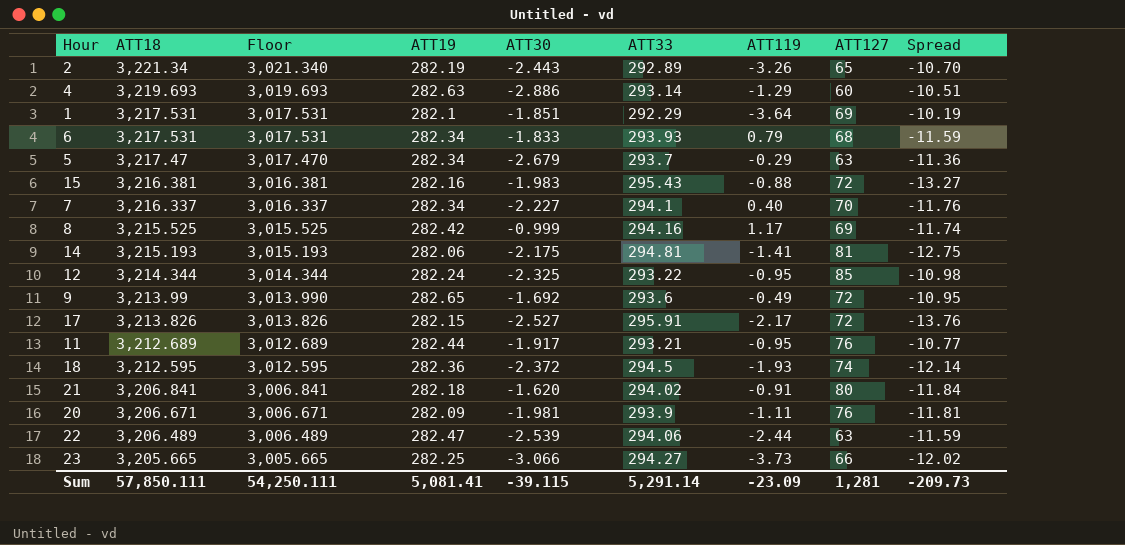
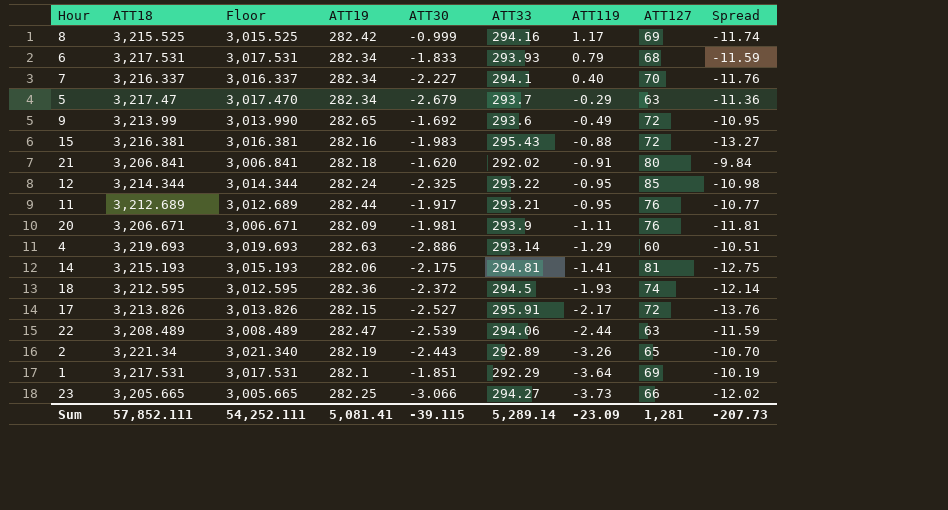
row order: ATT18 descending -> ATT119 descending
21 | ATT33: 294.02 -> 292.02
21 | Spread: -11.84 -> -9.84
22 | ATT18: 3,206.489 -> 3,208.489
22 | Floor: 3,006.489 -> 3,008.489
Sum | ATT18: 57,850.111 -> 57,852.111
Sum | Floor: 54,250.111 -> 54,252.111
Sum | ATT33: 5,291.14 -> 5,289.14
Sum | Spread: -209.73 -> -207.73

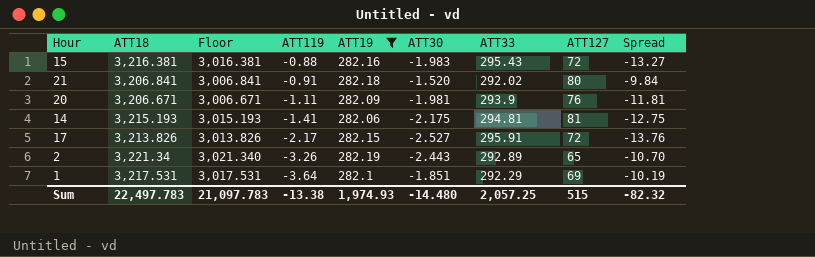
filter: none -> ATT19 <= 282.19
column ATT119 | position: 7 -> 4
21 | ATT30: -1.620 -> -1.520
Sum | ATT18: 57,852.111 -> 22,497.783
Sum | Floor: 54,252.111 -> 21,097.783
Sum | ATT119: -23.09 -> -13.38
Sum | ATT19: 5,081.41 -> 1,974.93
Sum | ATT30: -39.115 -> -14.480
Sum | ATT33: 5,289.14 -> 2,057.25
Sum | ATT127: 1,281 -> 515
Sum | Spread: -207.73 -> -82.32

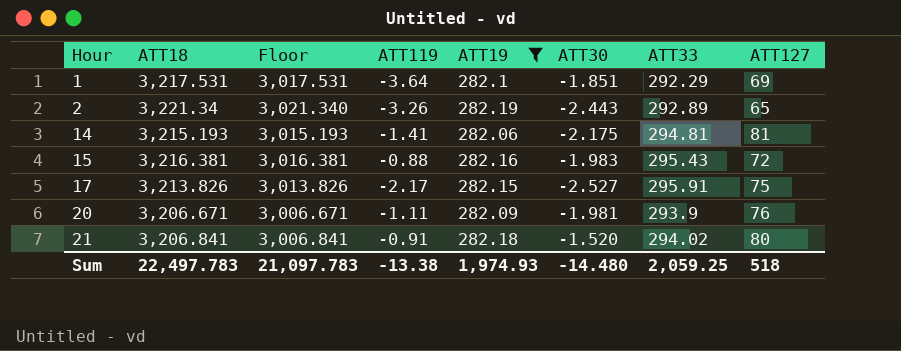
row order: ATT119 descending -> Hour ascending
column Spread | formula: [ATT19] - [ATT33] -> none
17 | ATT127: 72 -> 75
21 | ATT33: 292.02 -> 294.02
Sum | ATT33: 2,057.25 -> 2,059.25
Sum | ATT127: 515 -> 518

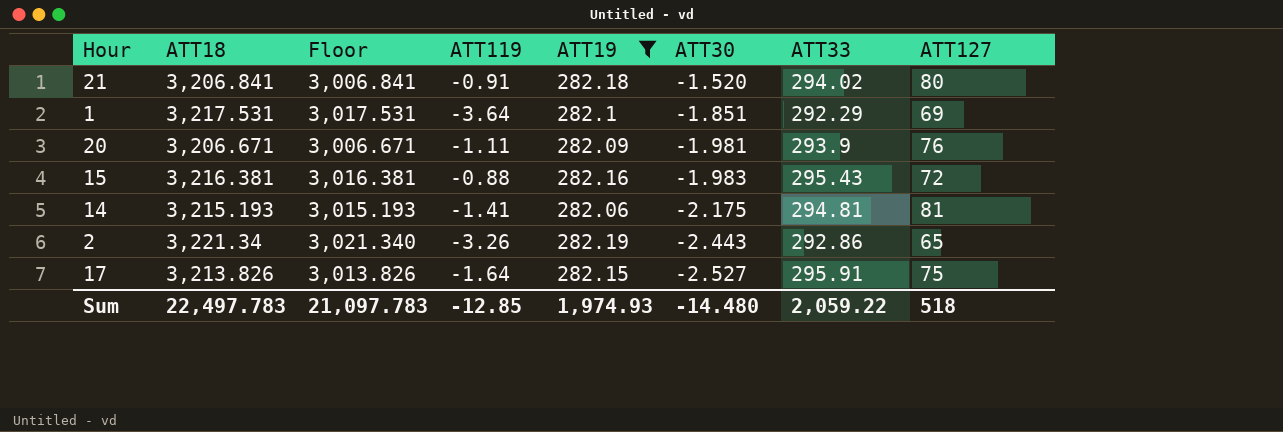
row order: Hour ascending -> ATT30 descending
2 | ATT33: 292.89 -> 292.86
17 | ATT119: -2.17 -> -1.64
Sum | ATT119: -13.38 -> -12.85
Sum | ATT33: 2,059.25 -> 2,059.22

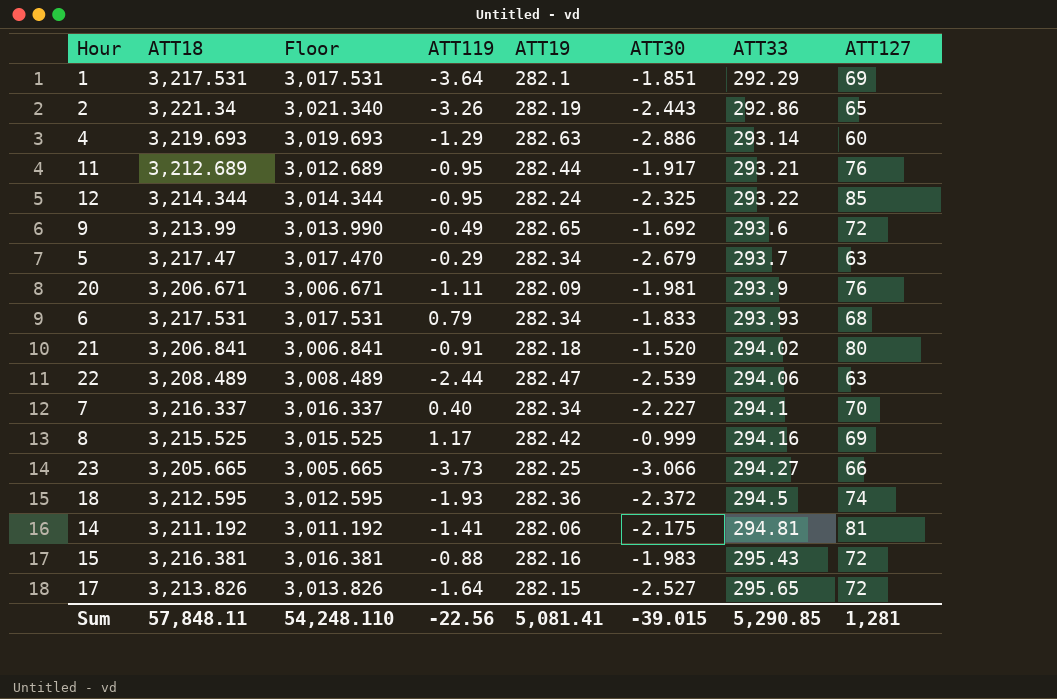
filter: ATT19 <= 282.19 -> none
row order: ATT30 descending -> ATT33 ascending
14 | ATT18: 3,215.193 -> 3,211.192
14 | Floor: 3,015.193 -> 3,011.192
17 | ATT33: 295.91 -> 295.65
17 | ATT127: 75 -> 72
Sum | ATT18: 22,497.783 -> 57,848.11
Sum | Floor: 21,097.783 -> 54,248.110
Sum | ATT119: -12.85 -> -22.56
Sum | ATT19: 1,974.93 -> 5,081.41
Sum | ATT30: -14.480 -> -39.015
Sum | ATT33: 2,059.22 -> 5,290.85
Sum | ATT127: 518 -> 1,281

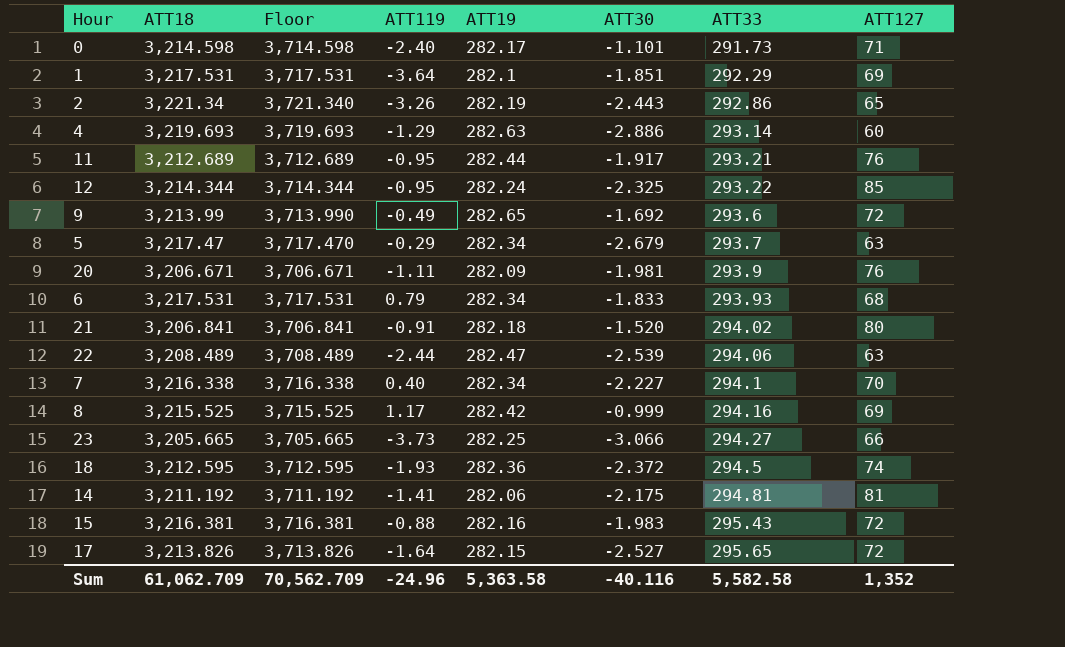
column Floor | formula: [ATT18] - 200 -> [ATT18] + 500
row 0: none -> 3,214.598 | 3,714.598 | -2.40 | 282.17 | -1.101 | 291.73 | 71
7 | ATT18: 3,216.337 -> 3,216.338
Sum | ATT18: 57,848.11 -> 61,062.709
Sum | Floor: 54,248.110 -> 70,562.709
Sum | ATT119: -22.56 -> -24.96
Sum | ATT19: 5,081.41 -> 5,363.58
Sum | ATT30: -39.015 -> -40.116
Sum | ATT33: 5,290.85 -> 5,582.58
Sum | ATT127: 1,281 -> 1,352

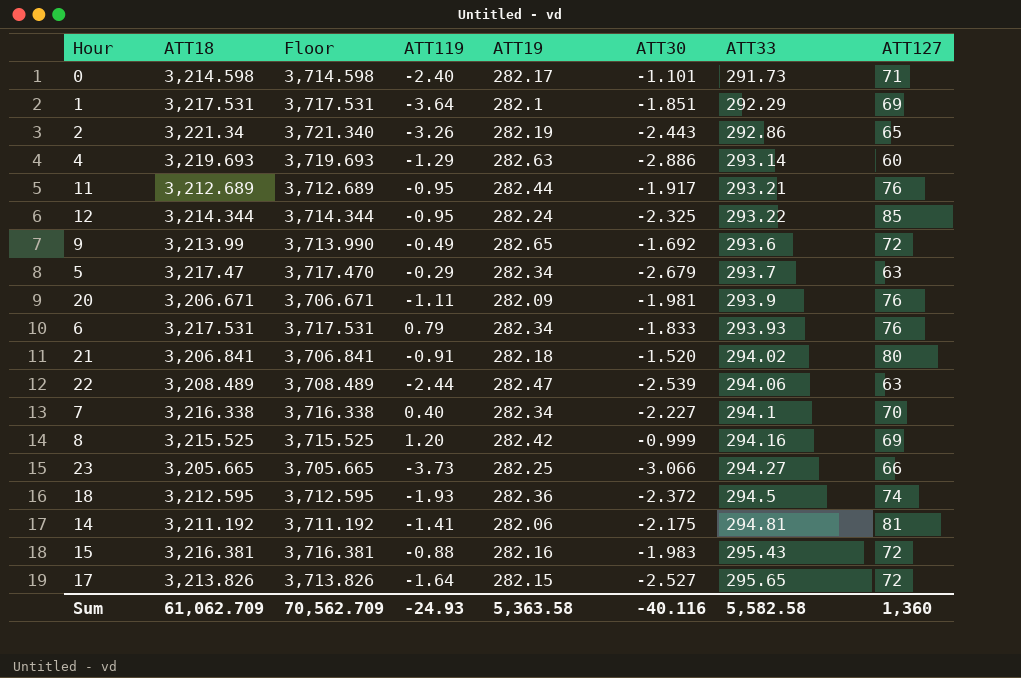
6 | ATT127: 68 -> 76
8 | ATT119: 1.17 -> 1.20
Sum | ATT119: -24.96 -> -24.93
Sum | ATT127: 1,352 -> 1,360

